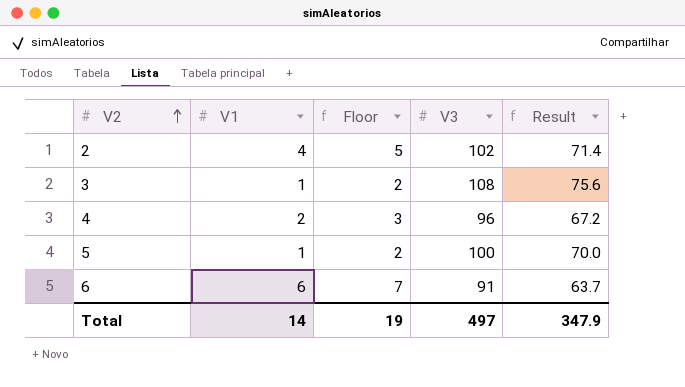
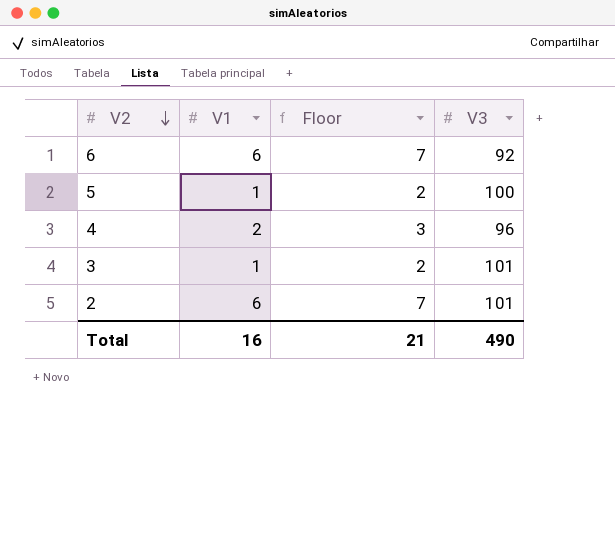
row order: V2 ascending -> V2 descending
column Result | formula: [V3] * 0.7 -> none
6 | V3: 91 -> 92
3 | V3: 108 -> 101
2 | V1: 4 -> 6
2 | Floor: 5 -> 7
2 | V3: 102 -> 101
Total | V1: 14 -> 16
Total | Floor: 19 -> 21
Total | V3: 497 -> 490

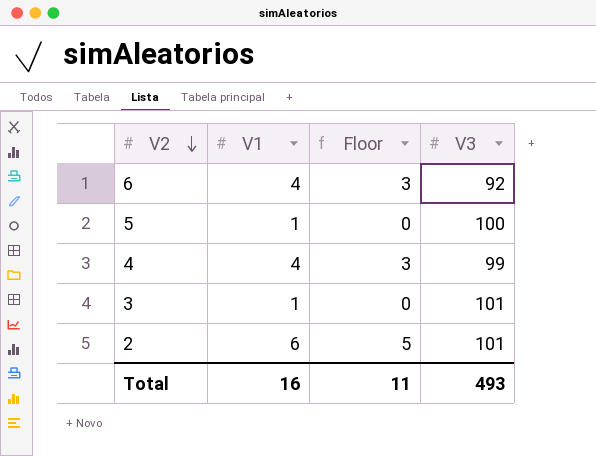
column Floor | formula: [V1] + 1 -> [V1] - 1
6 | V1: 6 -> 4
4 | V1: 2 -> 4
4 | V3: 96 -> 99
Total | Floor: 21 -> 11
Total | V3: 490 -> 493

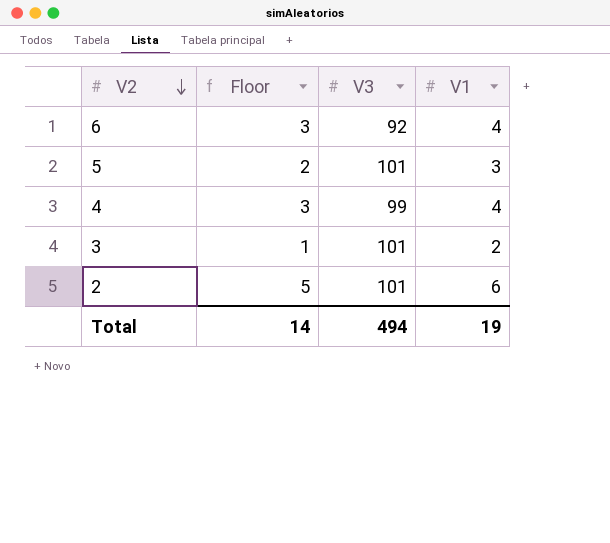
column V1 | position: 2 -> 4
5 | Floor: 0 -> 2
5 | V3: 100 -> 101
5 | V1: 1 -> 3
3 | Floor: 0 -> 1
3 | V1: 1 -> 2
Total | Floor: 11 -> 14
Total | V3: 493 -> 494
Total | V1: 16 -> 19

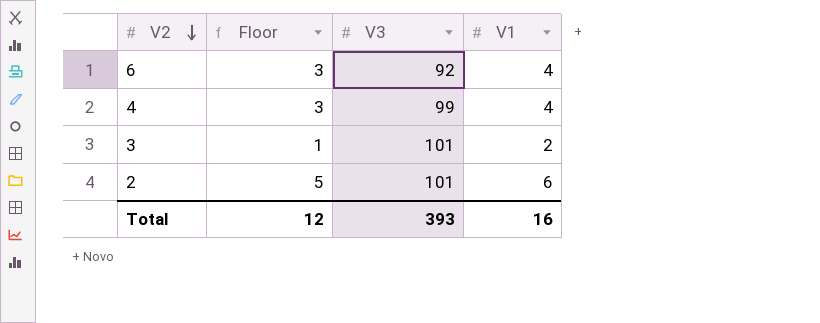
row 5: 2 | 101 | 3 -> none
Total | Floor: 14 -> 12
Total | V3: 494 -> 393
Total | V1: 19 -> 16

